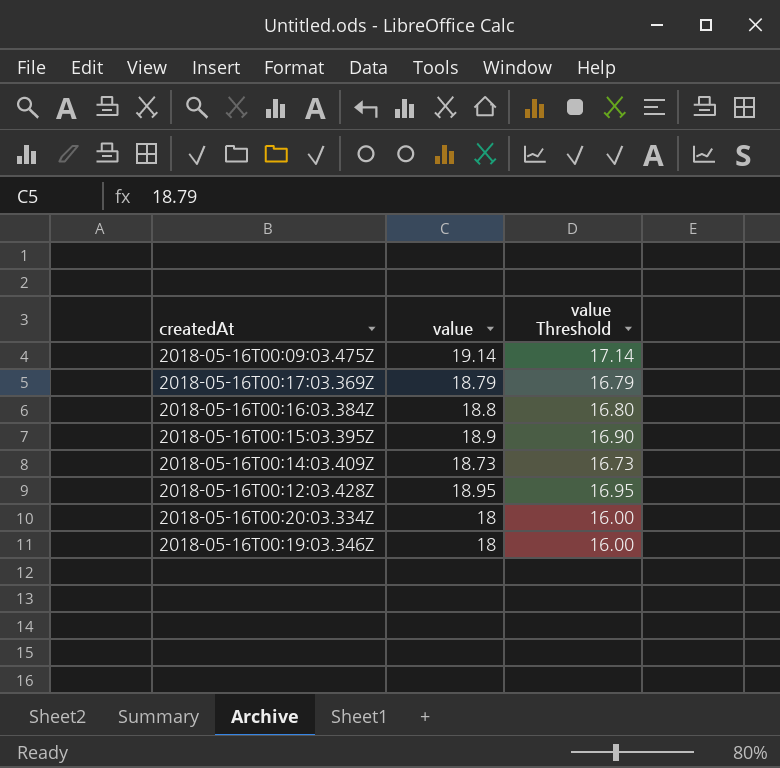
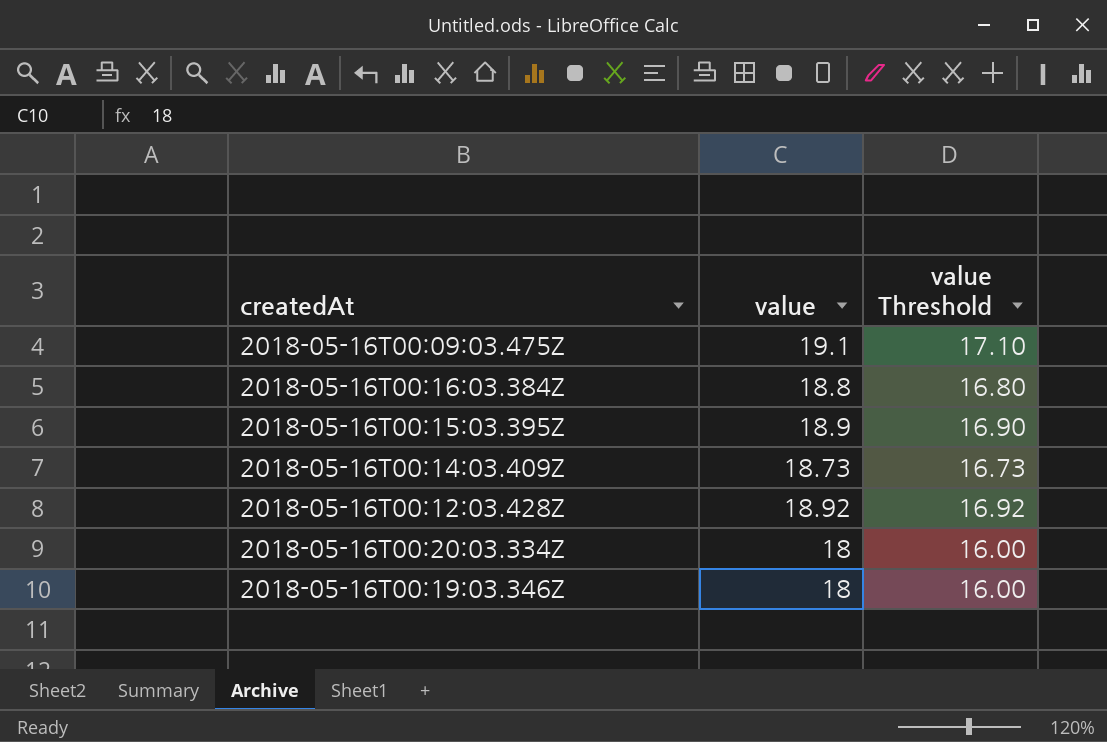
row 2018-05-16T00:17:03.369Z: 18.79 | 16.79 -> none
2018-05-16T00:09:03.475Z | value: 19.14 -> 19.1
2018-05-16T00:09:03.475Z | value Threshold: 17.14 -> 17.10
2018-05-16T00:12:03.428Z | value: 18.95 -> 18.92
2018-05-16T00:12:03.428Z | value Threshold: 16.95 -> 16.92

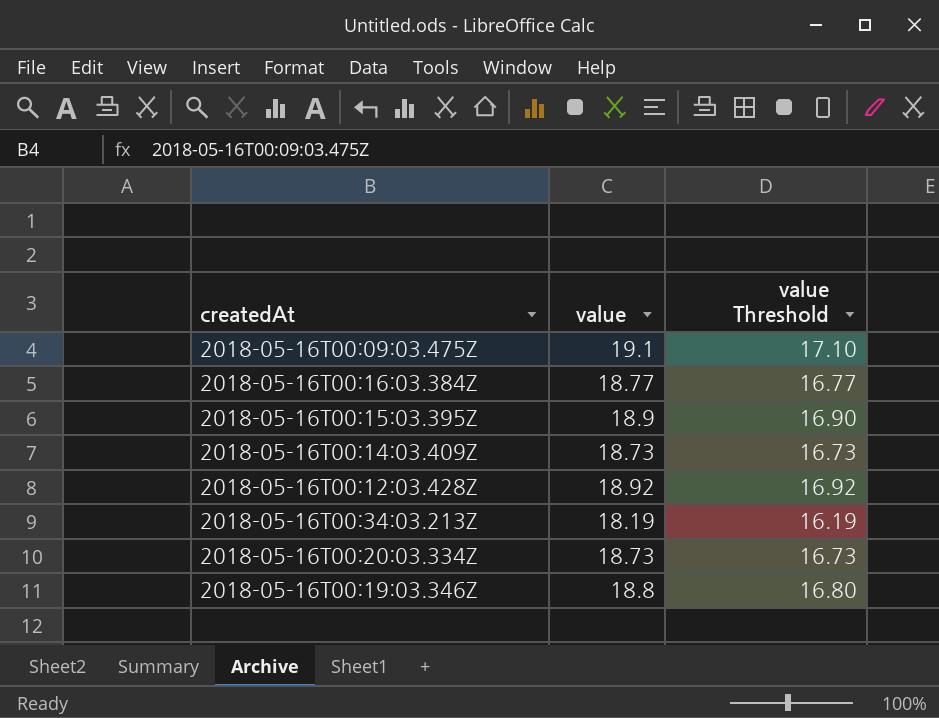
2018-05-16T00:16:03.384Z | value: 18.8 -> 18.77
2018-05-16T00:16:03.384Z | value Threshold: 16.80 -> 16.77
row 2018-05-16T00:34:03.213Z: none -> 18.19 | 16.19
2018-05-16T00:20:03.334Z | value: 18 -> 18.73
2018-05-16T00:20:03.334Z | value Threshold: 16.00 -> 16.73
2018-05-16T00:19:03.346Z | value: 18 -> 18.8
2018-05-16T00:19:03.346Z | value Threshold: 16.00 -> 16.80

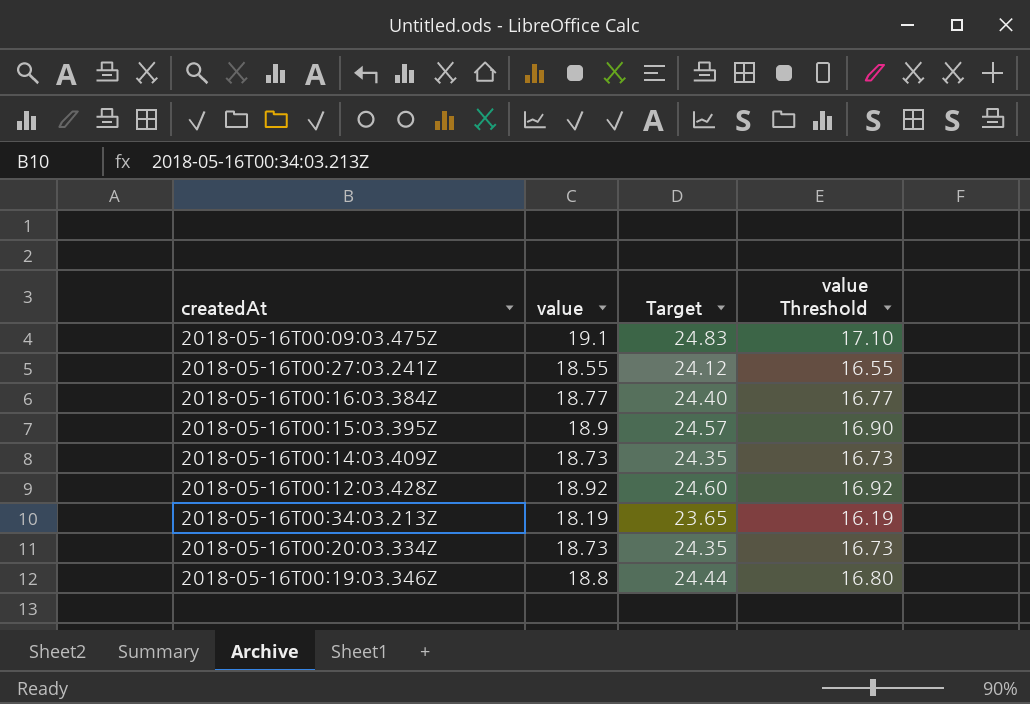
column Target | formula: none -> [value] * 1.3
row 2018-05-16T00:27:03.241Z: none -> 18.55 | 24.12 | 16.55

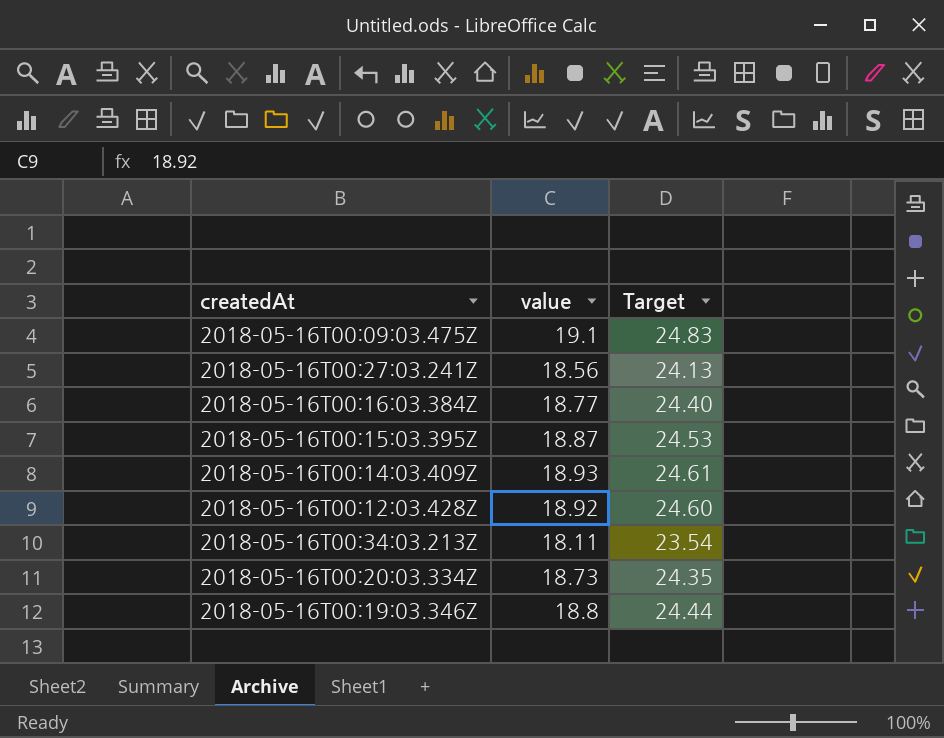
column value Threshold | formula: [value] - 2 -> none
2018-05-16T00:27:03.241Z | value: 18.55 -> 18.56
2018-05-16T00:27:03.241Z | Target: 24.12 -> 24.13
2018-05-16T00:15:03.395Z | value: 18.9 -> 18.87
2018-05-16T00:15:03.395Z | Target: 24.57 -> 24.53
2018-05-16T00:14:03.409Z | value: 18.73 -> 18.93
2018-05-16T00:14:03.409Z | Target: 24.35 -> 24.61
2018-05-16T00:34:03.213Z | value: 18.19 -> 18.11
2018-05-16T00:34:03.213Z | Target: 23.65 -> 23.54

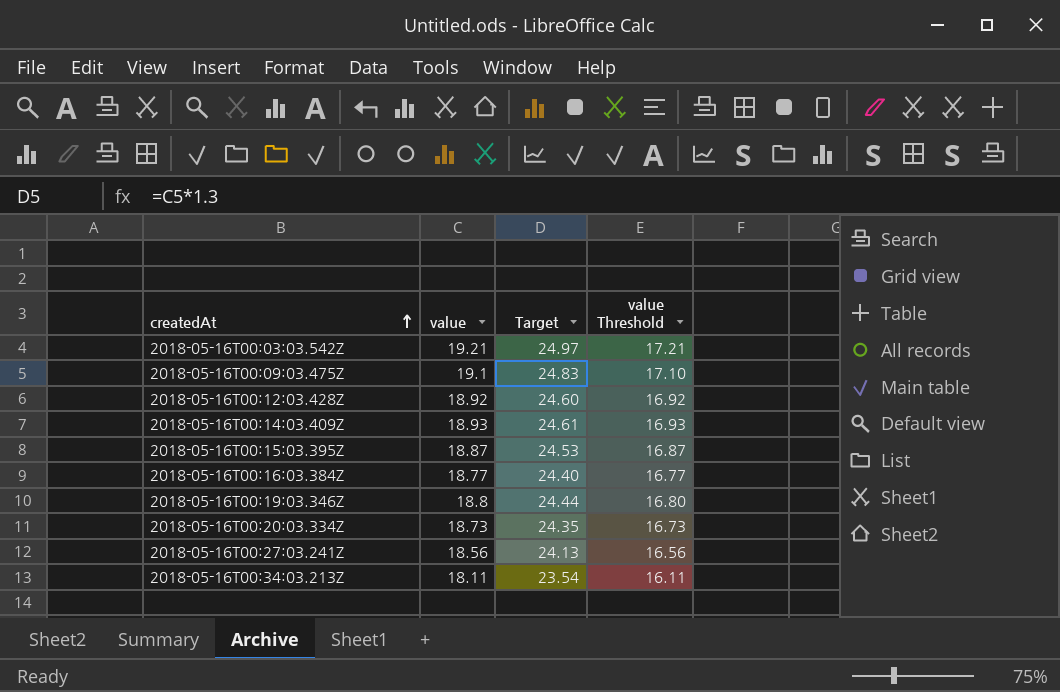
row order: none -> createdAt ascending
column value Threshold | formula: none -> [value] - 2
row 2018-05-16T00:03:03.542Z: none -> 19.21 | 24.97 | 17.21

